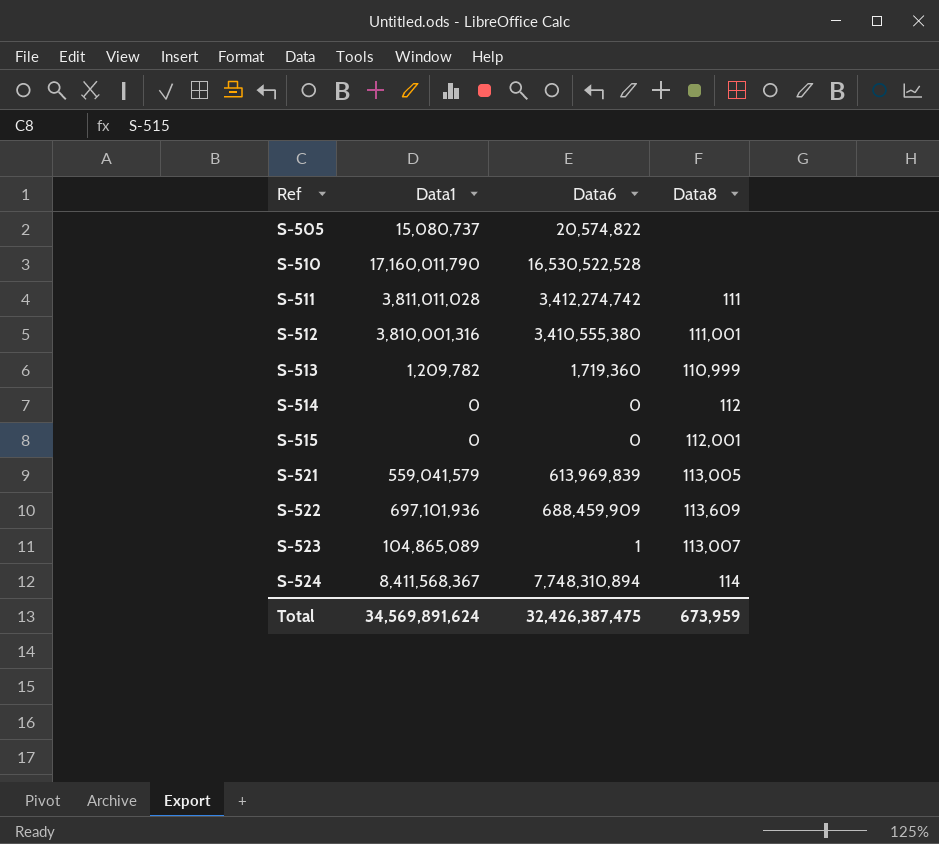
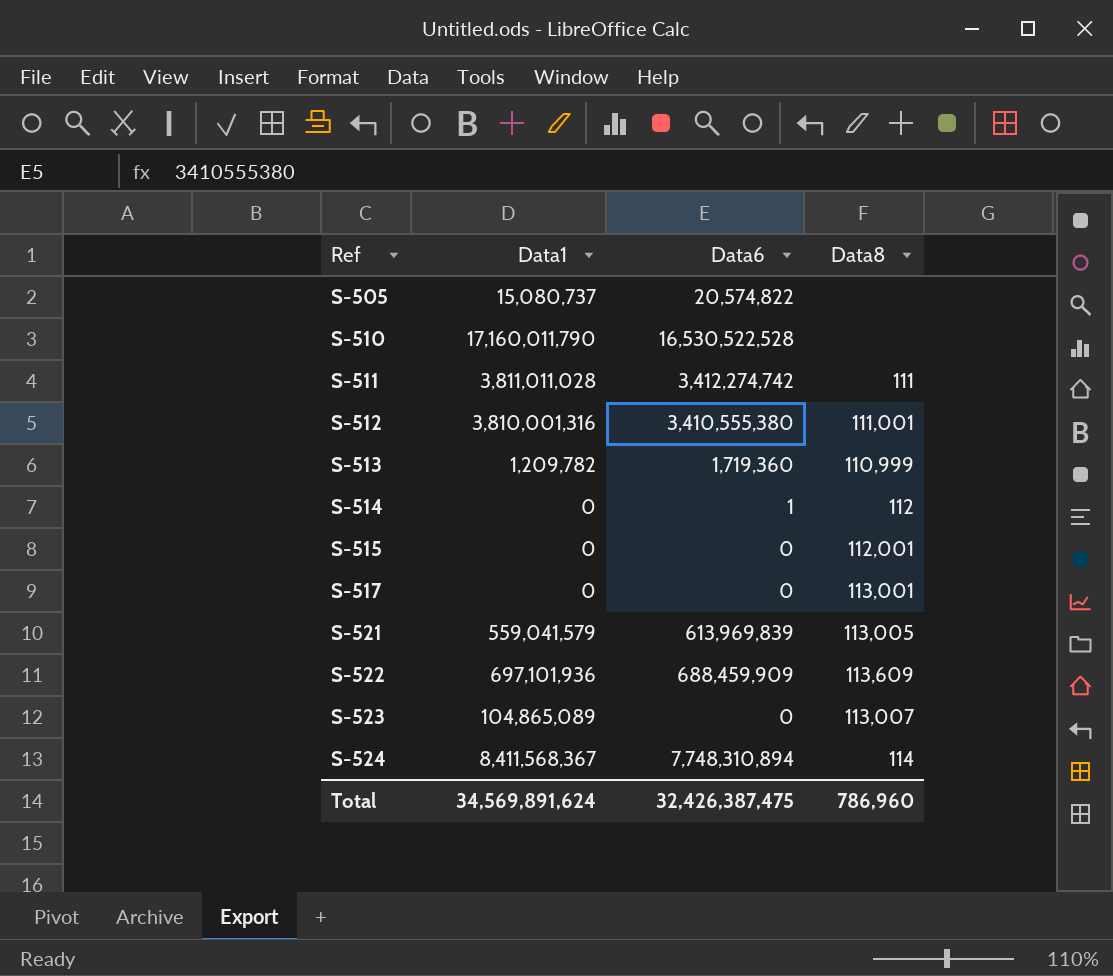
S-514 | Data6: 0 -> 1
row S-517: none -> 0 | 0 | 113,001
S-523 | Data6: 1 -> 0
Total | Data8: 673,959 -> 786,960

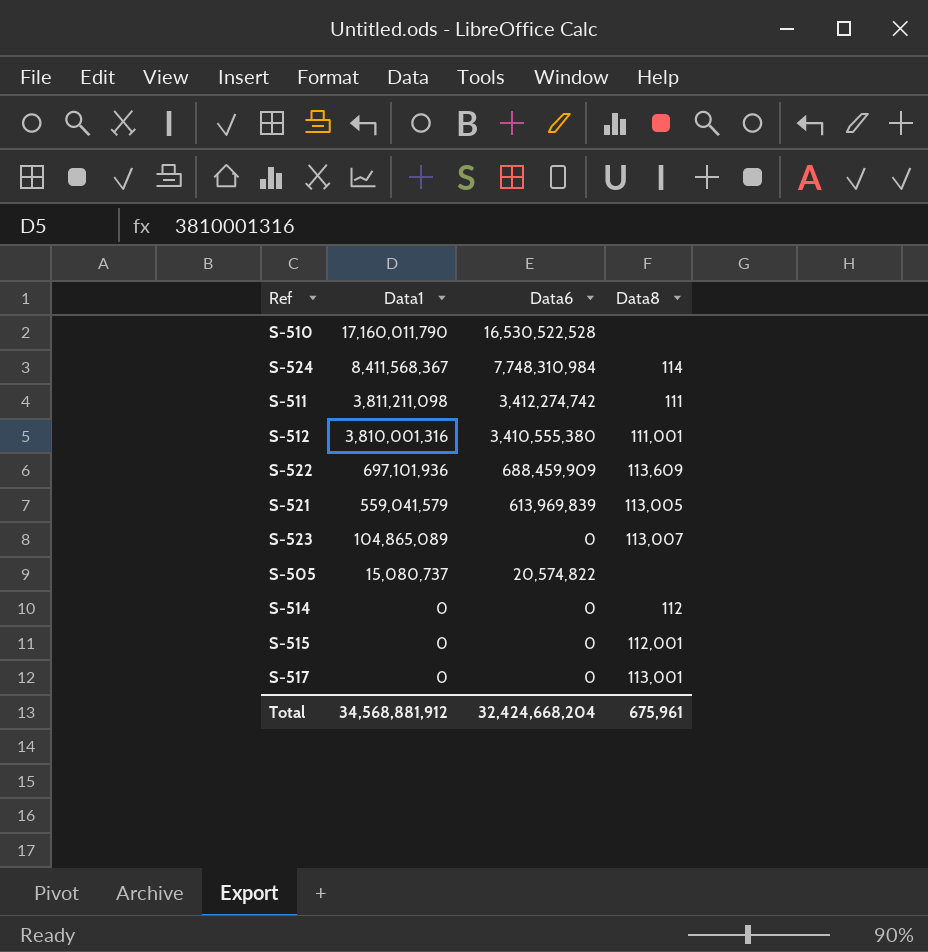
row order: Ref ascending -> Data1 descending
row S-513: 1,209,782 | 1,719,360 | 110,999 -> none
S-524 | Data6: 7,748,310,894 -> 7,748,310,984
S-511 | Data1: 3,811,011,028 -> 3,811,211,098
S-514 | Data6: 1 -> 0
Total | Data1: 34,569,891,624 -> 34,568,881,912
Total | Data6: 32,426,387,475 -> 32,424,668,204
Total | Data8: 786,960 -> 675,961

